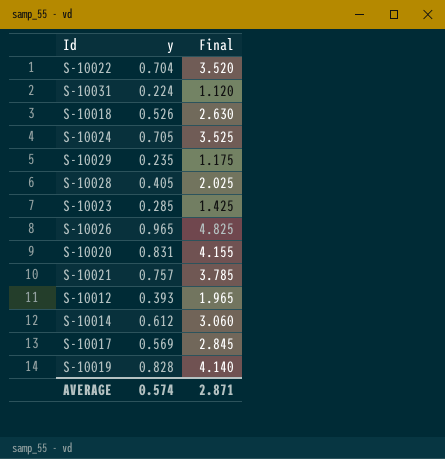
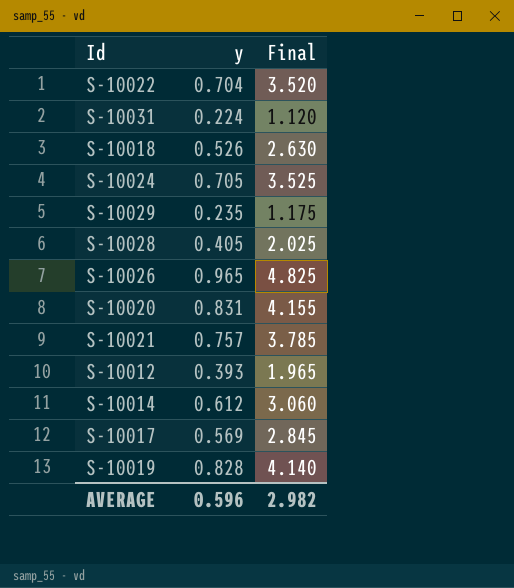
row S-10023: 0.285 | 1.425 -> none
AVERAGE | y: 0.574 -> 0.596
AVERAGE | Final: 2.871 -> 2.982

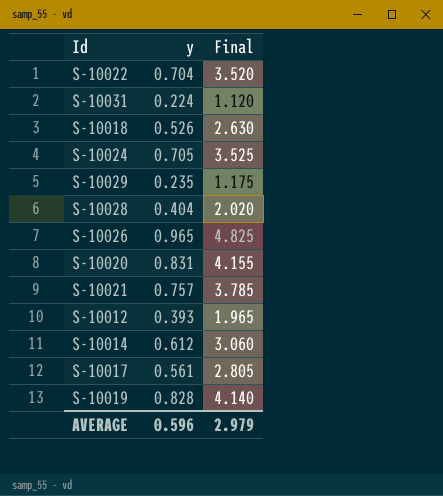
S-10028 | y: 0.405 -> 0.404
S-10028 | Final: 2.025 -> 2.020
S-10017 | y: 0.569 -> 0.561
S-10017 | Final: 2.845 -> 2.805
AVERAGE | Final: 2.982 -> 2.979

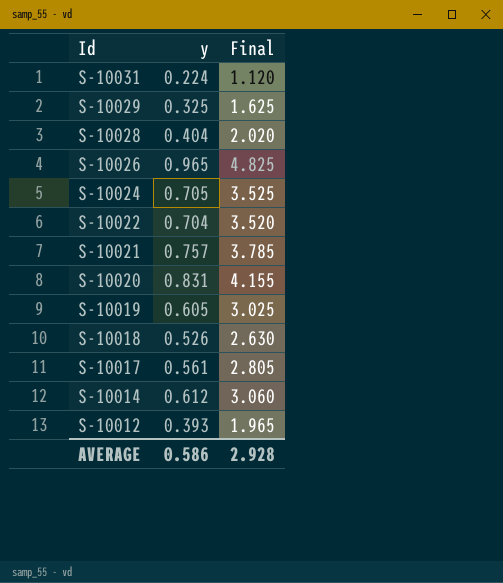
row order: none -> Id descending
S-10029 | y: 0.235 -> 0.325
S-10029 | Final: 1.175 -> 1.625
S-10019 | y: 0.828 -> 0.605
S-10019 | Final: 4.140 -> 3.025
AVERAGE | y: 0.596 -> 0.586
AVERAGE | Final: 2.979 -> 2.928

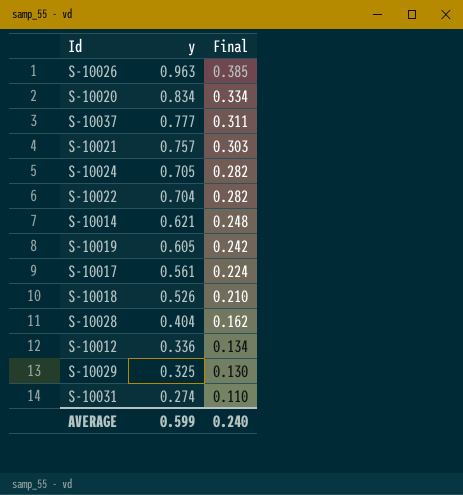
row order: Id descending -> y descending
column Final | formula: [y] * 5 -> [y] * 0.4
S-10026 | y: 0.965 -> 0.963
S-10020 | y: 0.831 -> 0.834
row S-10037: none -> 0.777 | 0.311
S-10014 | y: 0.612 -> 0.621
S-10012 | y: 0.393 -> 0.336
S-10031 | y: 0.224 -> 0.274
AVERAGE | y: 0.586 -> 0.599
AVERAGE | Final: 2.928 -> 0.240

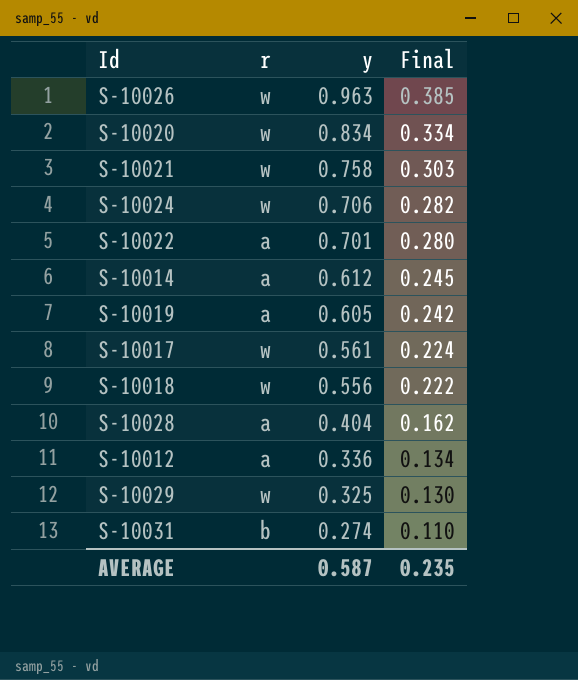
column r | position: none -> 2
row S-10037: 0.777 | 0.311 -> none
S-10021 | y: 0.757 -> 0.758
S-10024 | y: 0.705 -> 0.706
S-10022 | y: 0.704 -> 0.701
S-10022 | Final: 0.282 -> 0.280
S-10014 | y: 0.621 -> 0.612
S-10014 | Final: 0.248 -> 0.245
S-10018 | y: 0.526 -> 0.556
S-10018 | Final: 0.210 -> 0.222
AVERAGE | y: 0.599 -> 0.587
AVERAGE | Final: 0.240 -> 0.235

